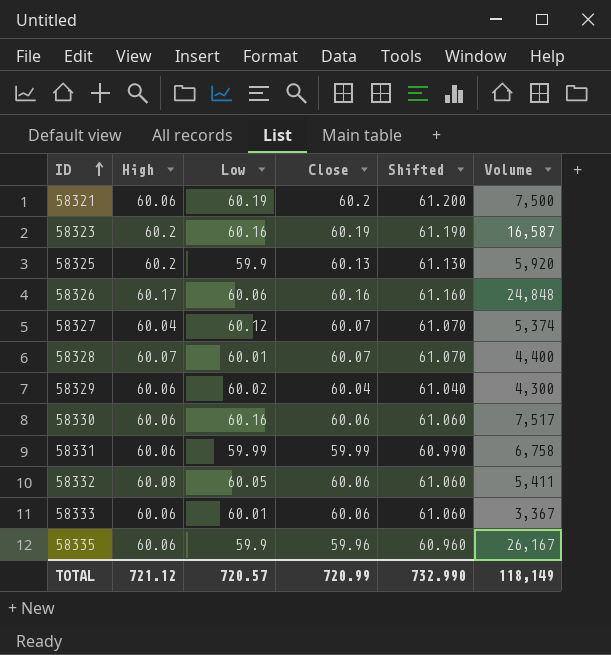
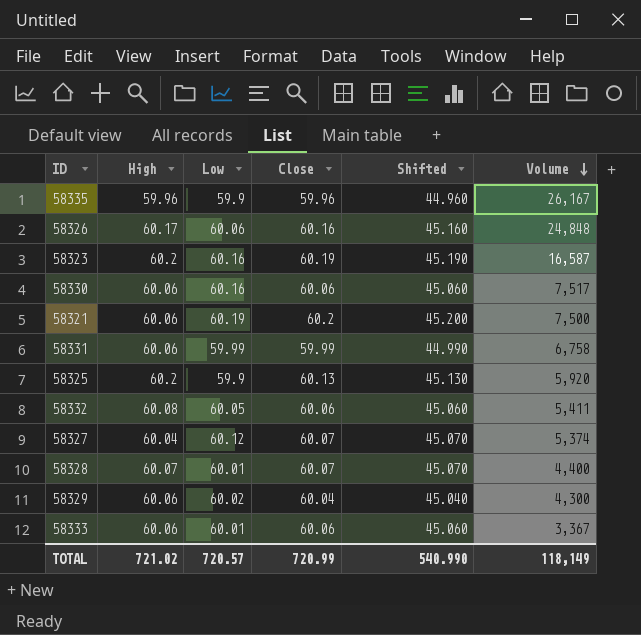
row order: ID ascending -> Volume descending
column Shifted | formula: [Close] + 1 -> [Close] - 15
58335 | High: 60.06 -> 59.96
TOTAL | High: 721.12 -> 721.02
TOTAL | Shifted: 732.990 -> 540.990

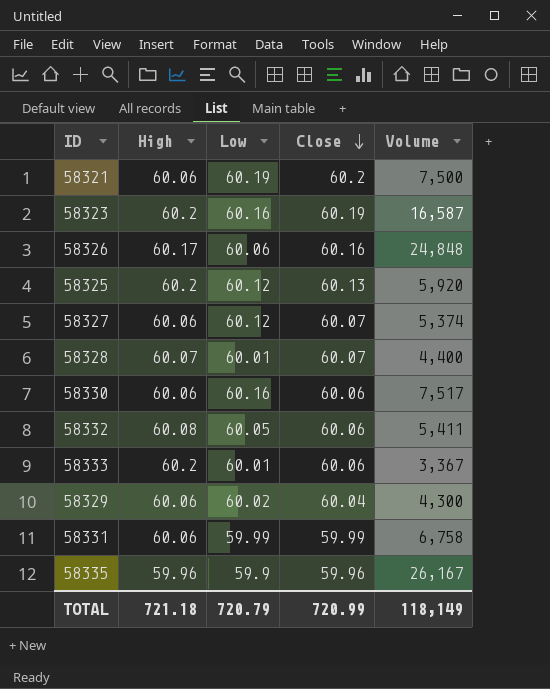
row order: Volume descending -> Close descending
column Shifted | formula: [Close] - 15 -> none
58325 | Low: 59.9 -> 60.12
58327 | High: 60.04 -> 60.06
58333 | High: 60.06 -> 60.2
TOTAL | High: 721.02 -> 721.18
TOTAL | Low: 720.57 -> 720.79

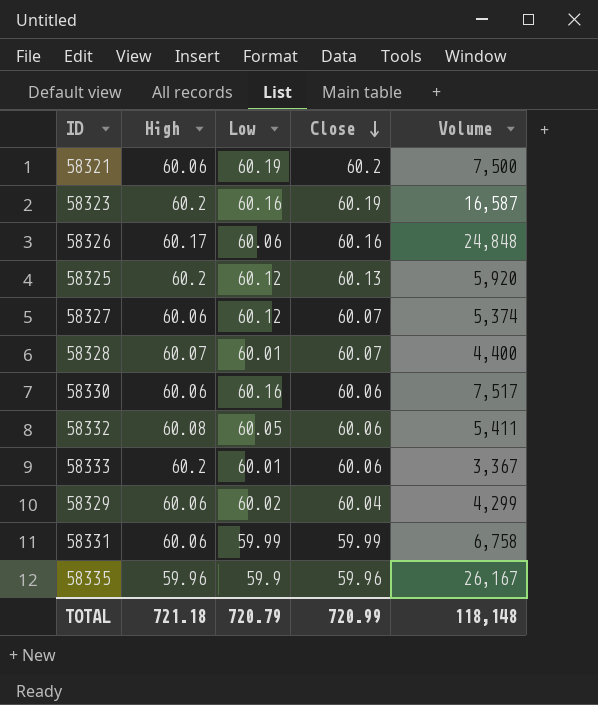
58329 | Volume: 4,300 -> 4,299
TOTAL | Volume: 118,149 -> 118,148

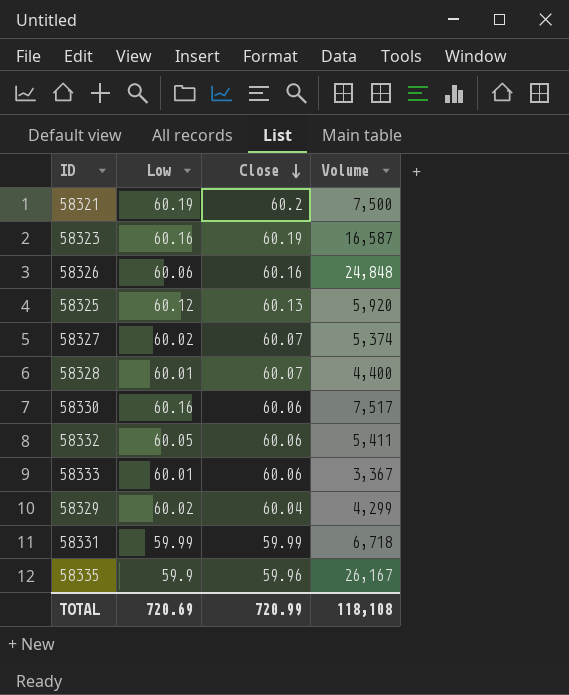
column High | position: 2 -> none
58327 | Low: 60.12 -> 60.02
58331 | Volume: 6,758 -> 6,718
TOTAL | Low: 720.79 -> 720.69
TOTAL | Volume: 118,148 -> 118,108

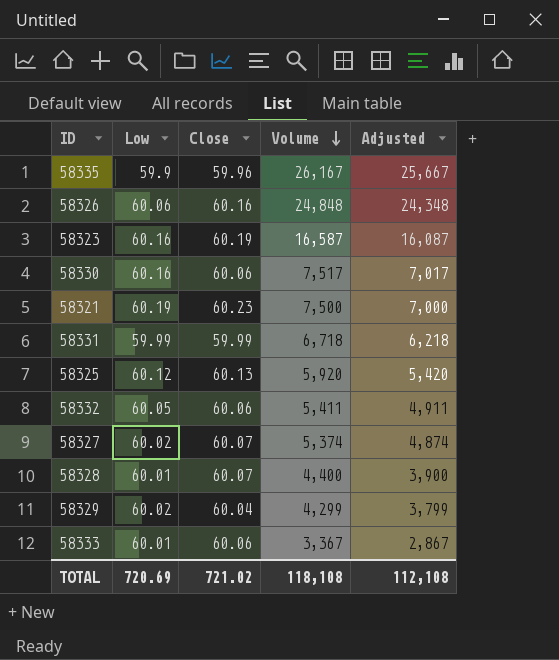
row order: Close descending -> Volume descending
column Adjusted | formula: none -> [Volume] - 500
58321 | Close: 60.2 -> 60.23
TOTAL | Close: 720.99 -> 721.02

